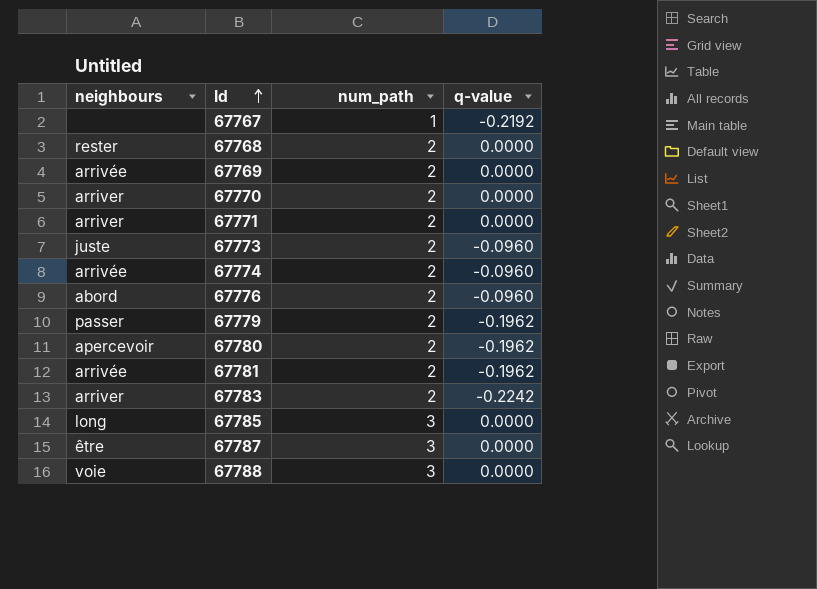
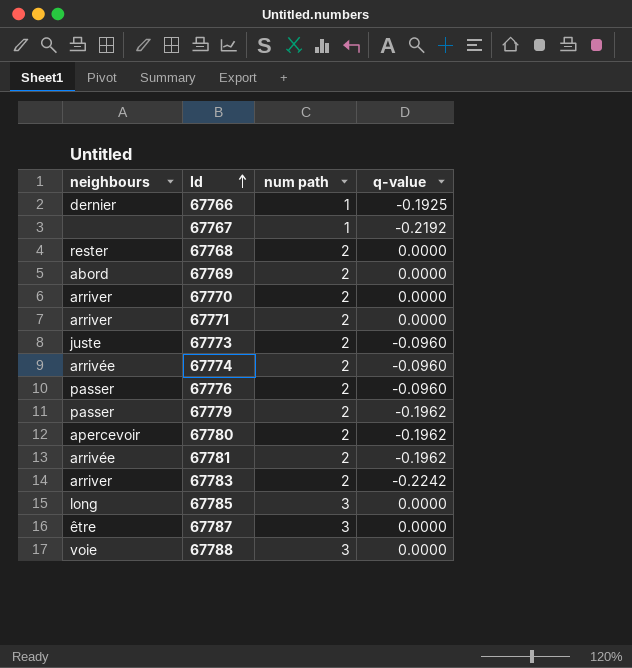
column name: num_path -> num path
row 67766: none -> dernier | 1 | -0.1925
67769 | neighbours: arrivée -> abord
67776 | neighbours: abord -> passer

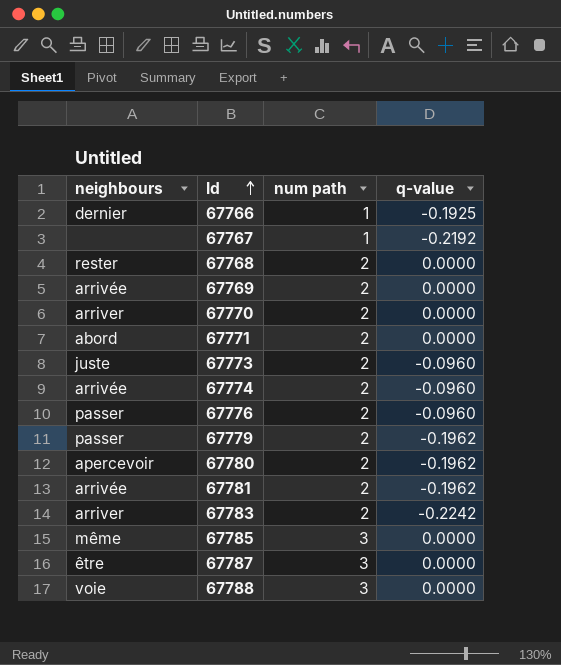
67769 | neighbours: abord -> arrivée
67771 | neighbours: arriver -> abord
67785 | neighbours: long -> même

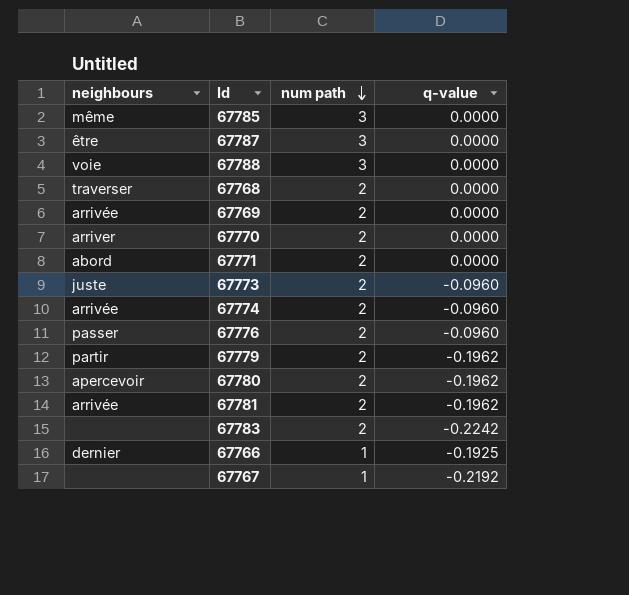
row order: Id ascending -> num path descending
67768 | neighbours: rester -> traverser
67779 | neighbours: passer -> partir
67783 | neighbours: arriver -> none

